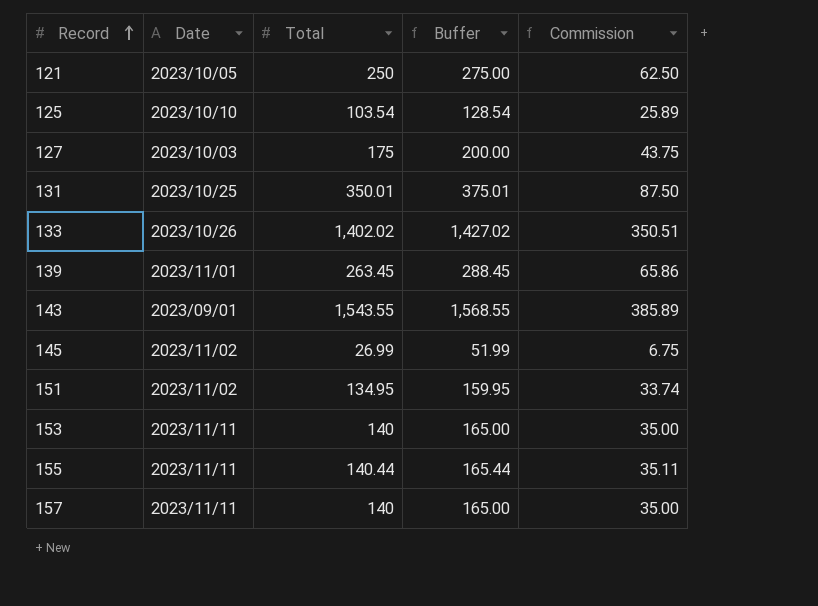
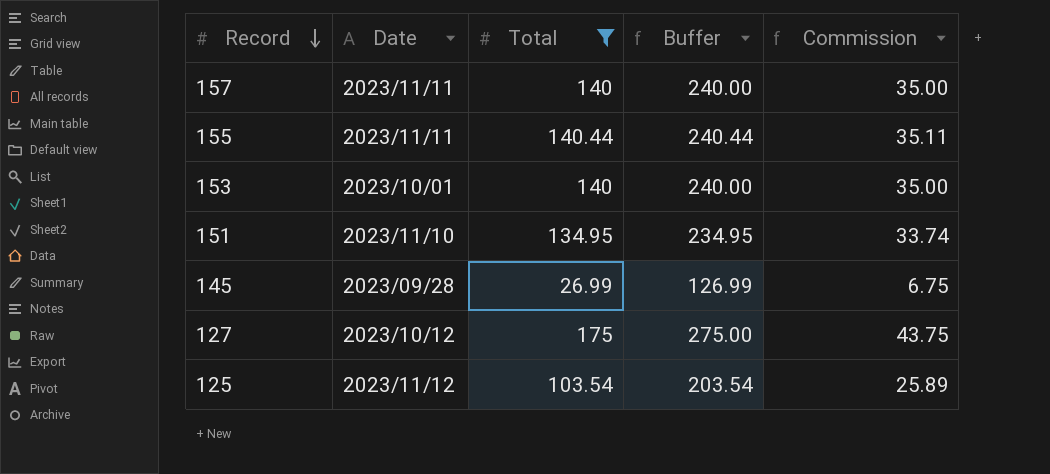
filter: none -> Total <= 175
row order: Record ascending -> Record descending
column Buffer | formula: [Total] + 25 -> [Total] + 100
153 | Date: 2023/11/11 -> 2023/10/01
151 | Date: 2023/11/02 -> 2023/11/10
145 | Date: 2023/11/02 -> 2023/09/28
127 | Date: 2023/10/03 -> 2023/10/12
125 | Date: 2023/10/10 -> 2023/11/12

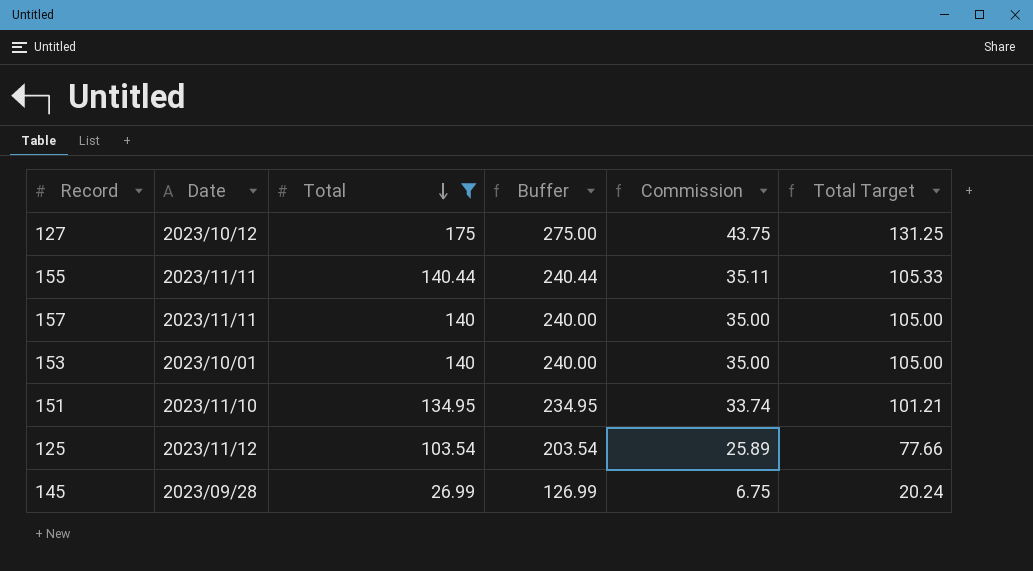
row order: Record descending -> Total descending
column Total Target | formula: none -> [Total] * 0.75

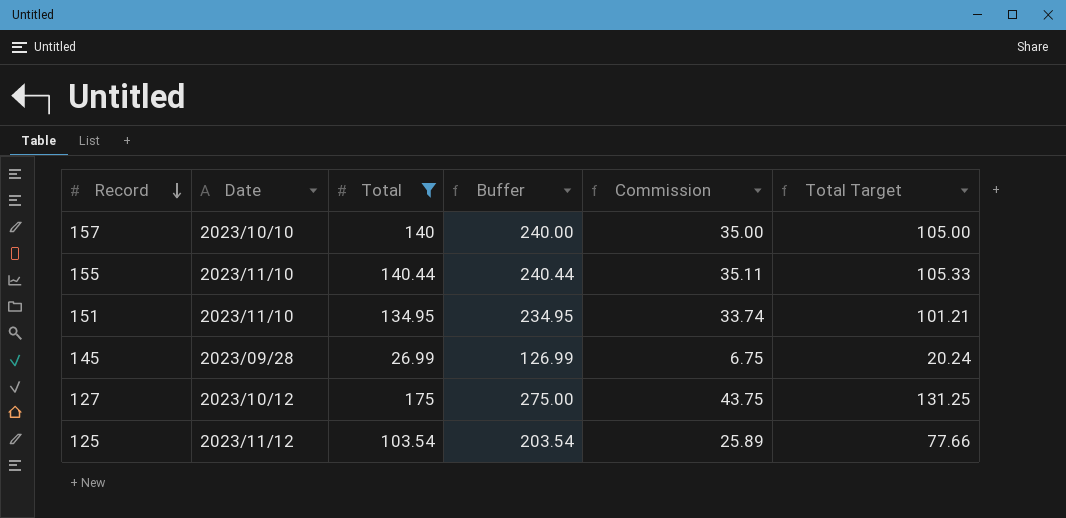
row order: Total descending -> Record descending
row 153: 2023/10/01 | 140 | 240.00 | 35.00 | 105.00 -> none
157 | Date: 2023/11/11 -> 2023/10/10
155 | Date: 2023/11/11 -> 2023/11/10

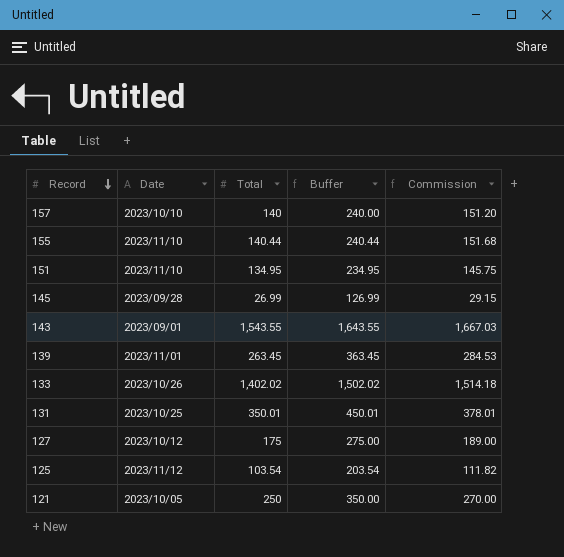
filter: Total <= 175 -> none
column Total Target | formula: [Total] * 0.75 -> none
column Commission | formula: [Total] * 0.25 -> [Total] * 1.08

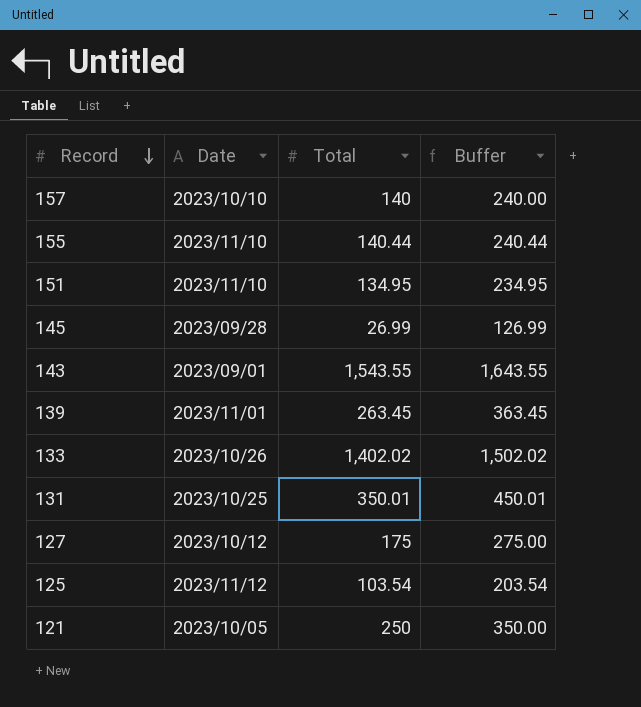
column Commission | formula: [Total] * 1.08 -> none

